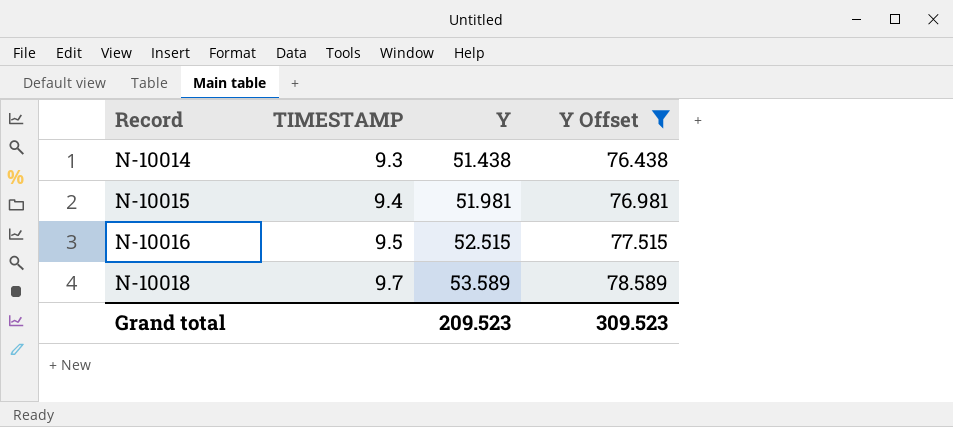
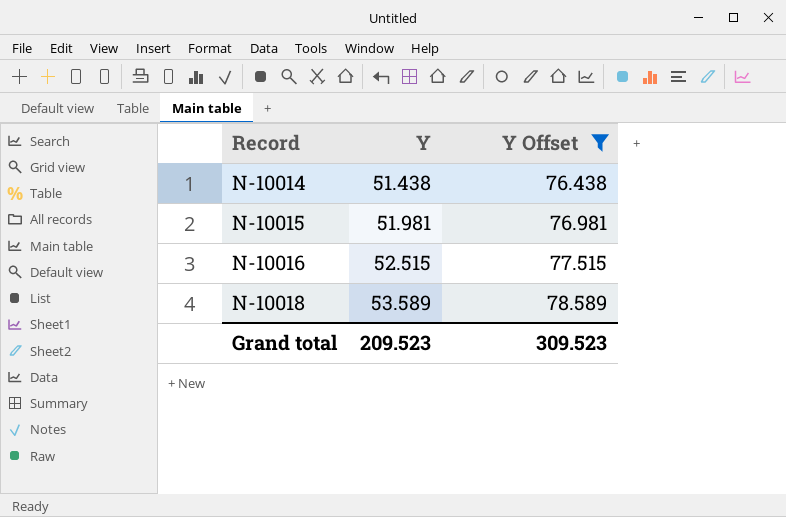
column TIMESTAMP | position: 2 -> none

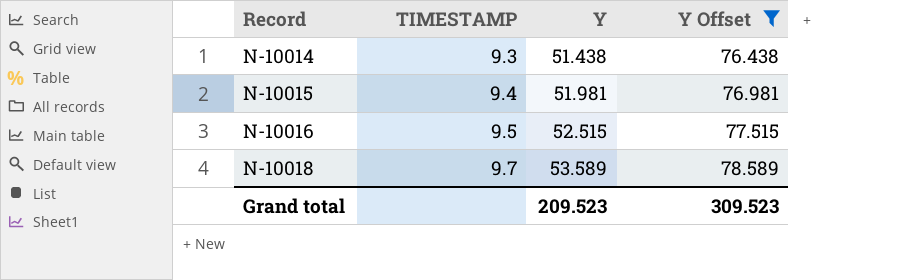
column TIMESTAMP | position: none -> 2

